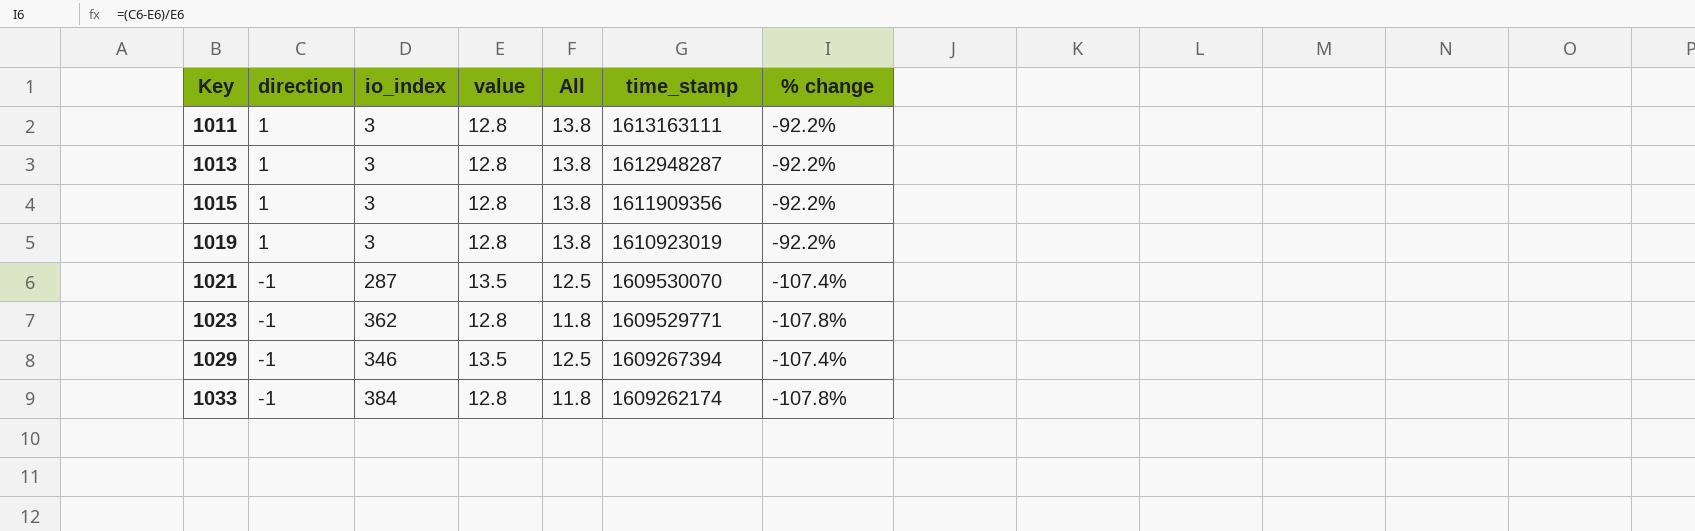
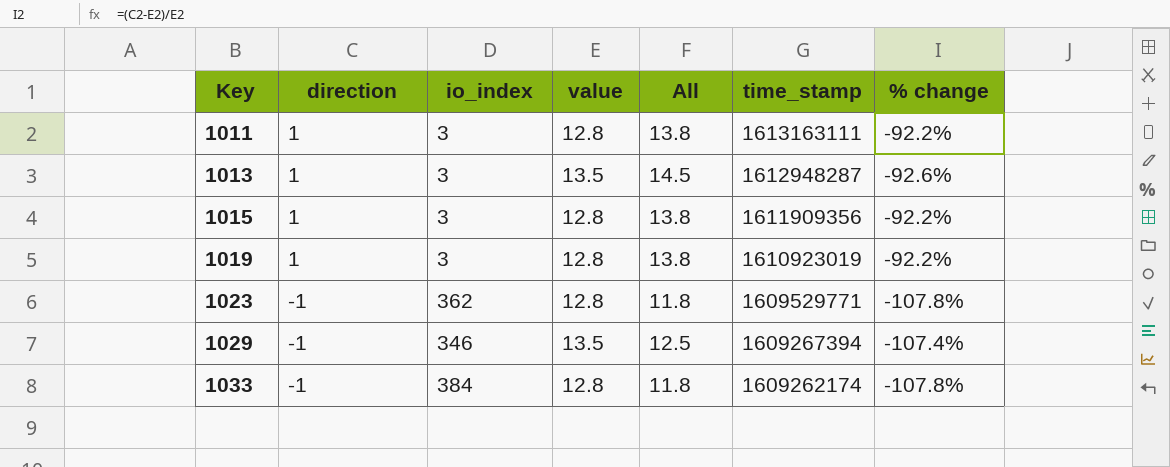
row 1021: -1 | 287 | 13.5 | 12.5 | 1609530070 | -107.4% -> none
1013 | value: 12.8 -> 13.5
1013 | All: 13.8 -> 14.5
1013 | % change: -92.2% -> -92.6%

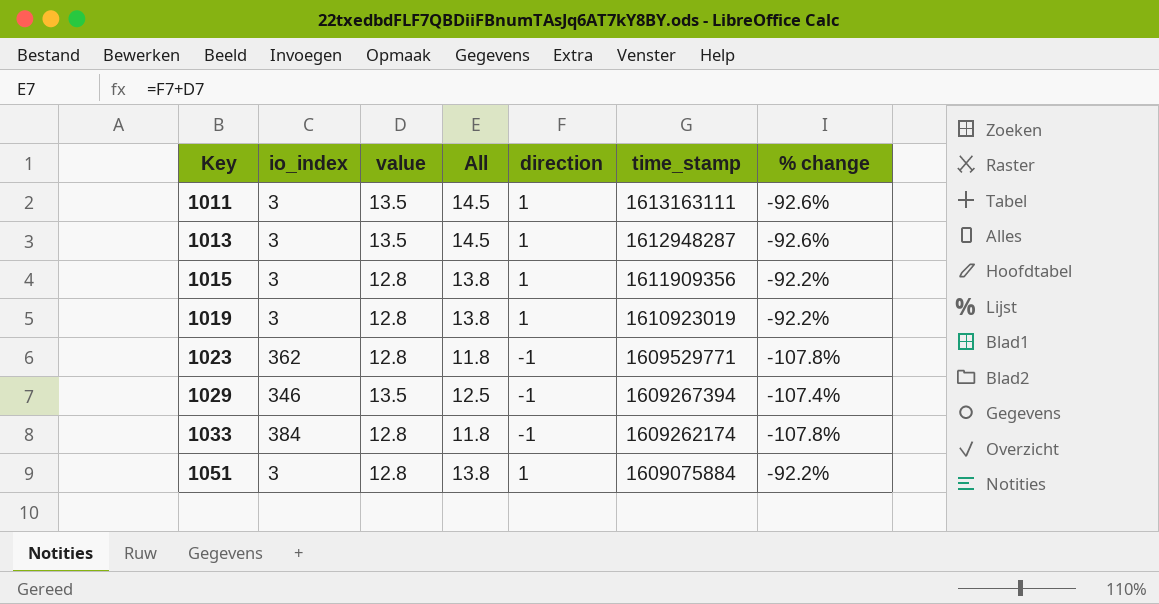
column direction | position: 2 -> 5
1011 | value: 12.8 -> 13.5
1011 | All: 13.8 -> 14.5
1011 | % change: -92.2% -> -92.6%
row 1051: none -> 3 | 12.8 | 13.8 | 1 | 1609075884 | -92.2%

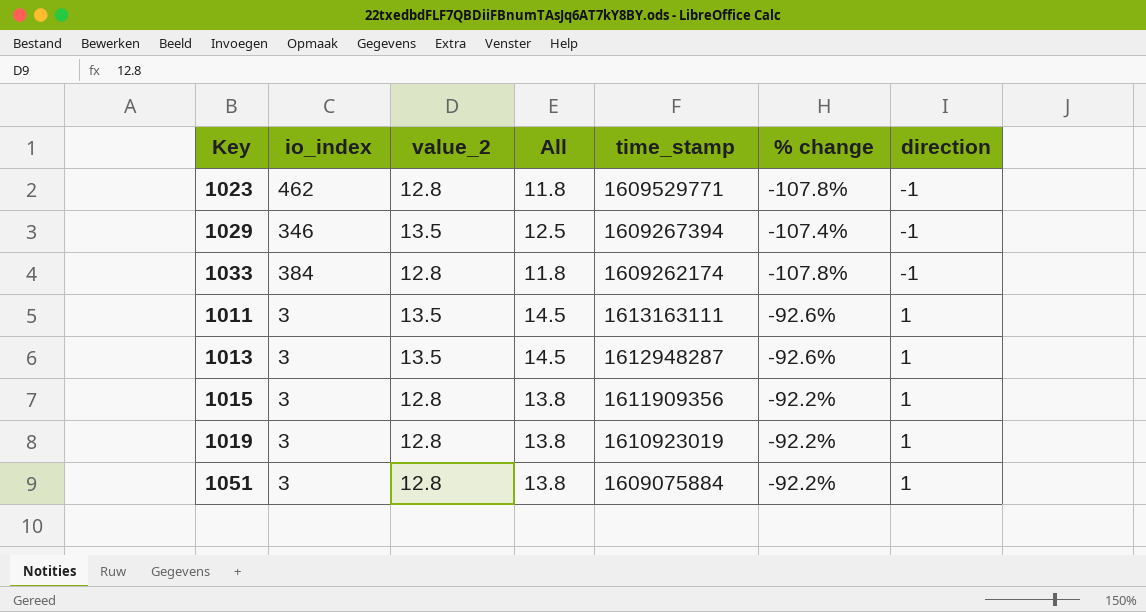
row order: Key ascending -> direction ascending
column name: value -> value_2
column direction | position: 5 -> 7
1023 | io_index: 362 -> 462

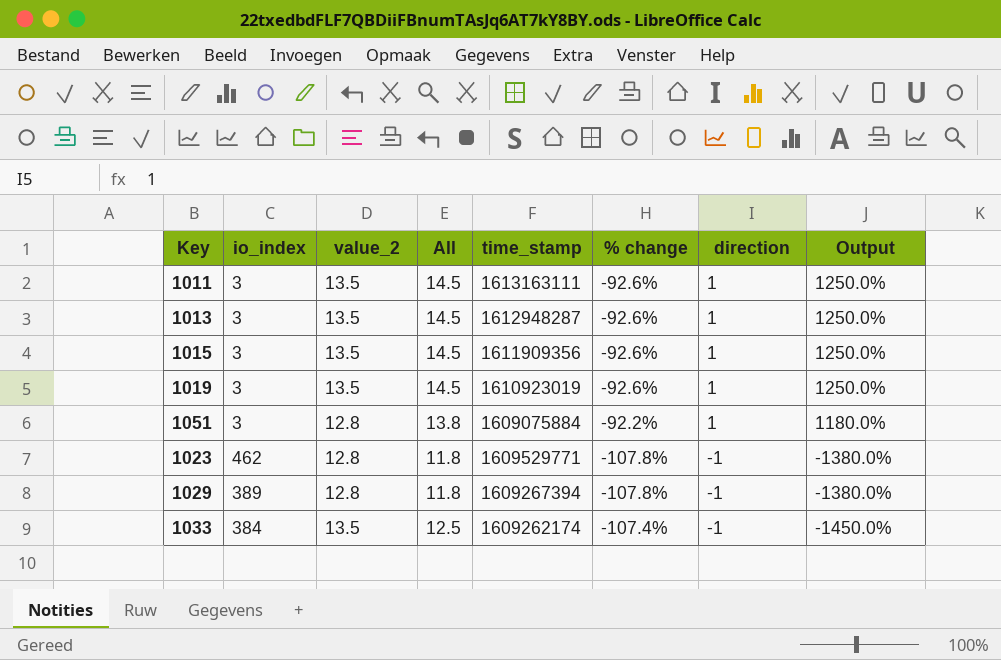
row order: direction ascending -> direction descending
column Output | formula: none -> ([value_2] - [direction]) / [direction]
1015 | value_2: 12.8 -> 13.5
1015 | All: 13.8 -> 14.5
1015 | % change: -92.2% -> -92.6%
1019 | value_2: 12.8 -> 13.5
1019 | All: 13.8 -> 14.5
1019 | % change: -92.2% -> -92.6%
1029 | io_index: 346 -> 389
1029 | value_2: 13.5 -> 12.8
1029 | All: 12.5 -> 11.8
1029 | % change: -107.4% -> -107.8%
1033 | value_2: 12.8 -> 13.5
1033 | All: 11.8 -> 12.5
1033 | % change: -107.8% -> -107.4%

